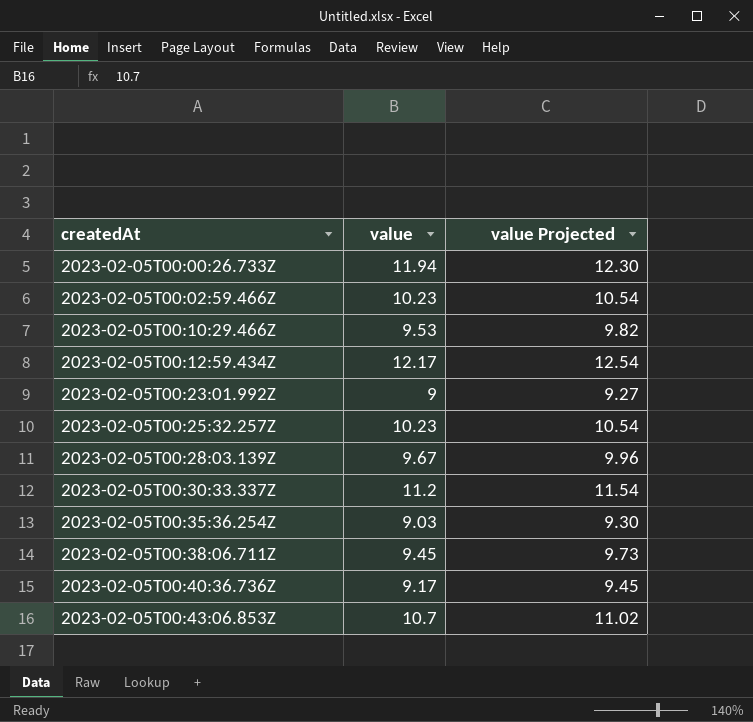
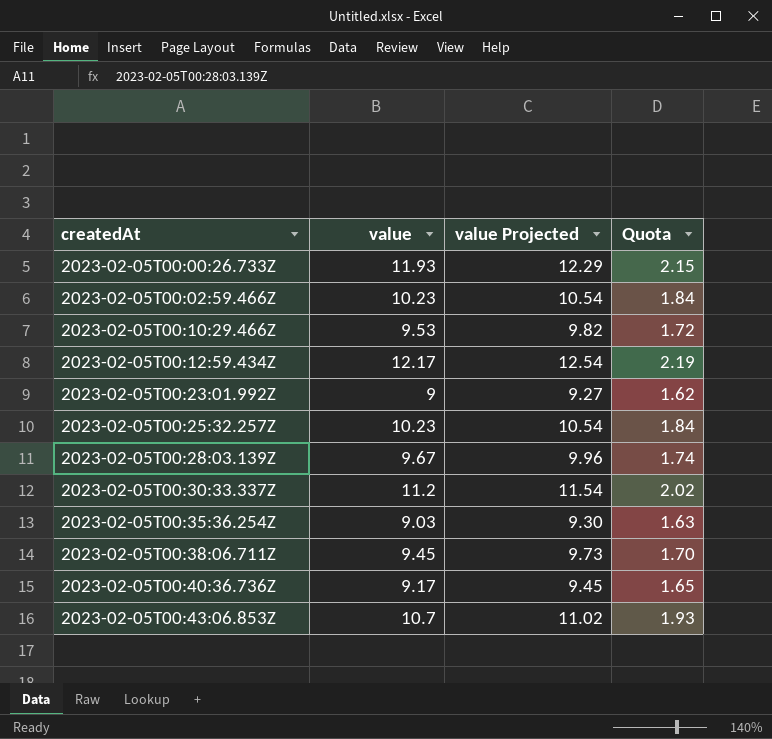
column Quota | formula: none -> [value] * 0.18
2023-02-05T00:00:26.733Z | value: 11.94 -> 11.93
2023-02-05T00:00:26.733Z | value Projected: 12.30 -> 12.29

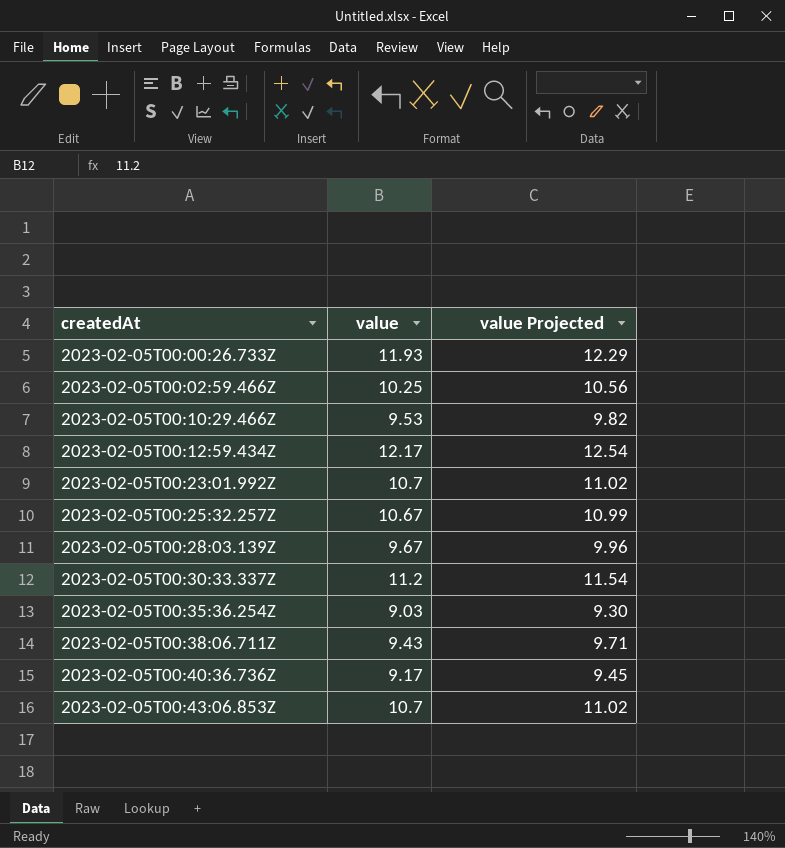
column Quota | formula: [value] * 0.18 -> none
2023-02-05T00:02:59.466Z | value: 10.23 -> 10.25
2023-02-05T00:02:59.466Z | value Projected: 10.54 -> 10.56
2023-02-05T00:23:01.992Z | value: 9 -> 10.7
2023-02-05T00:23:01.992Z | value Projected: 9.27 -> 11.02
2023-02-05T00:25:32.257Z | value: 10.23 -> 10.67
2023-02-05T00:25:32.257Z | value Projected: 10.54 -> 10.99
2023-02-05T00:38:06.711Z | value: 9.45 -> 9.43
2023-02-05T00:38:06.711Z | value Projected: 9.73 -> 9.71

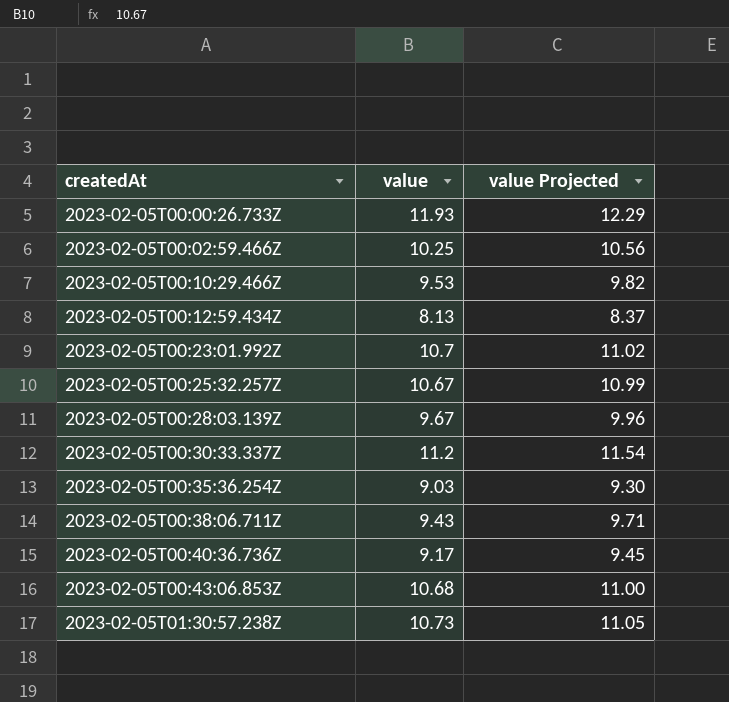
2023-02-05T00:12:59.434Z | value: 12.17 -> 8.13
2023-02-05T00:12:59.434Z | value Projected: 12.54 -> 8.37
2023-02-05T00:43:06.853Z | value: 10.7 -> 10.68
2023-02-05T00:43:06.853Z | value Projected: 11.02 -> 11.00
row 2023-02-05T01:30:57.238Z: none -> 10.73 | 11.05

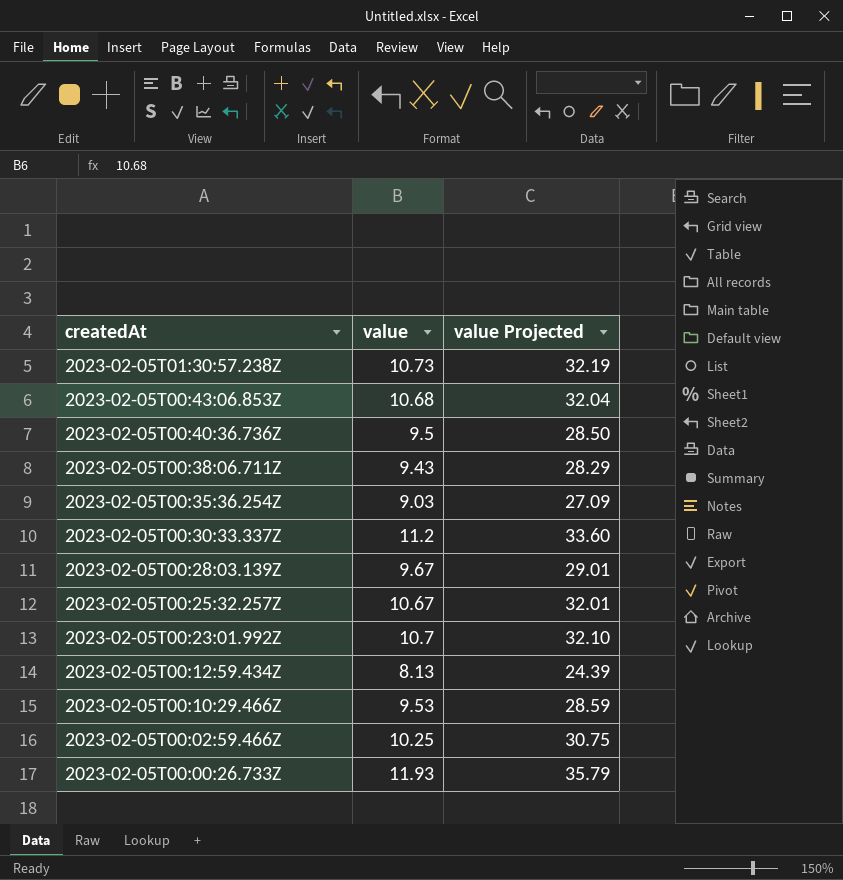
row order: createdAt ascending -> createdAt descending
column value Projected | formula: [value] * 1.03 -> [value] * 3
2023-02-05T00:40:36.736Z | value: 9.17 -> 9.5

